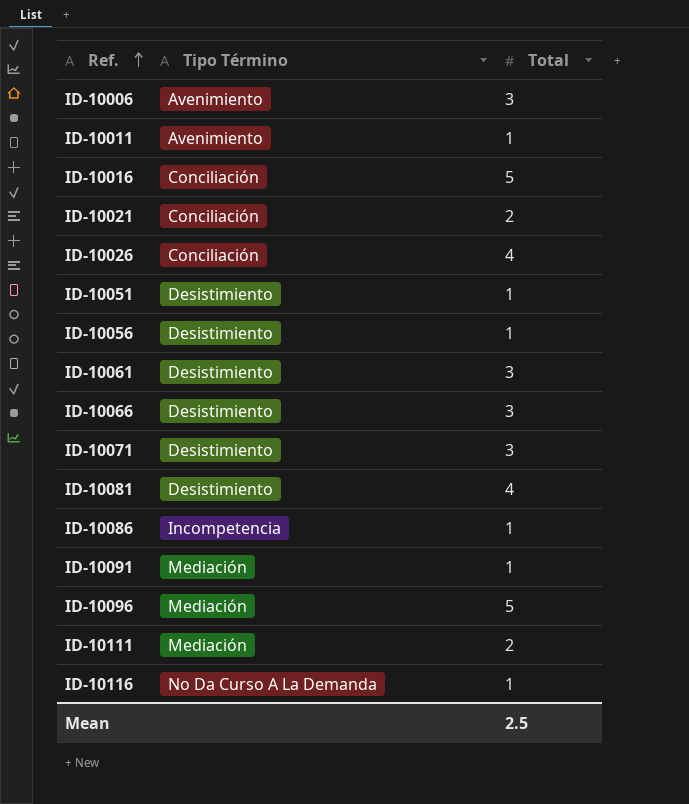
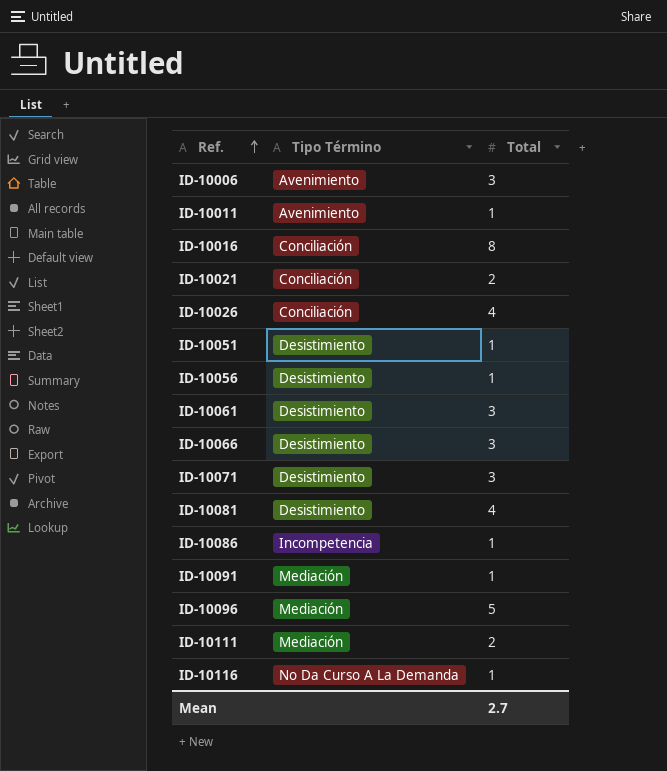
ID-10016 | Total: 5 -> 8
Mean | Total: 2.5 -> 2.7

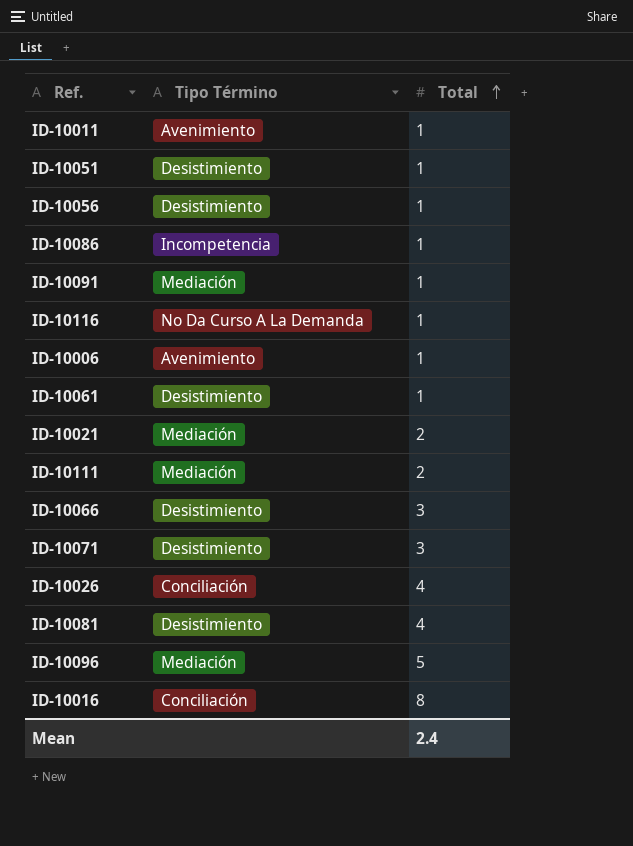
row order: Ref. ascending -> Total ascending
ID-10006 | Total: 3 -> 1
ID-10061 | Total: 3 -> 1
ID-10021 | Tipo Término: Conciliación -> Mediación
Mean | Total: 2.7 -> 2.4

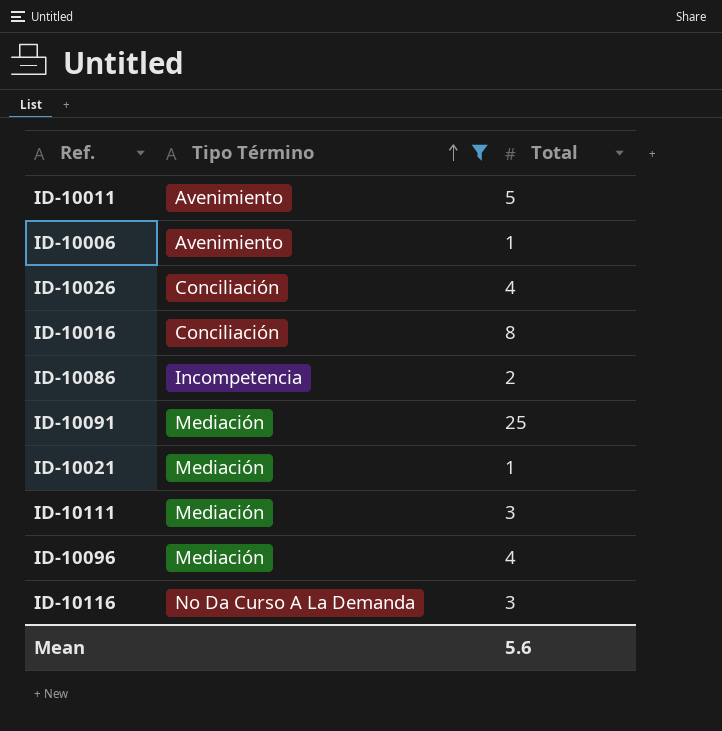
filter: none -> Tipo Término != Desistimiento
row order: Total ascending -> Tipo Término ascending
ID-10011 | Total: 1 -> 5
ID-10086 | Total: 1 -> 2
ID-10091 | Total: 1 -> 25
ID-10021 | Total: 2 -> 1
ID-10111 | Total: 2 -> 3
ID-10096 | Total: 5 -> 4
ID-10116 | Total: 1 -> 3
Mean | Total: 2.4 -> 5.6

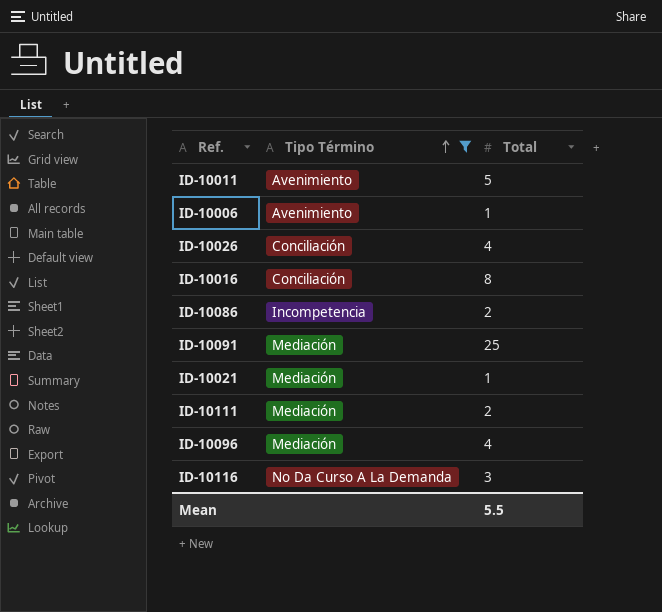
ID-10111 | Total: 3 -> 2
Mean | Total: 5.6 -> 5.5

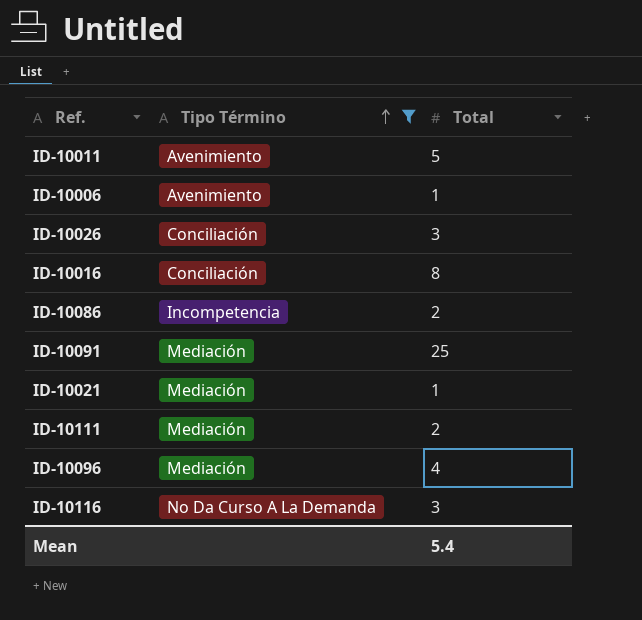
ID-10026 | Total: 4 -> 3
Mean | Total: 5.5 -> 5.4

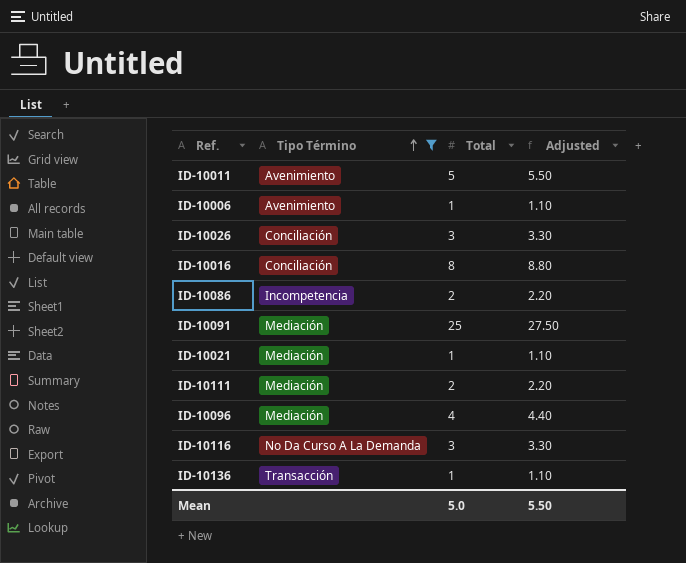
column Adjusted | formula: none -> [Total] * 1.1
row ID-10136: none -> Transacción | 1 | 1.10
Mean | Total: 5.4 -> 5.0

